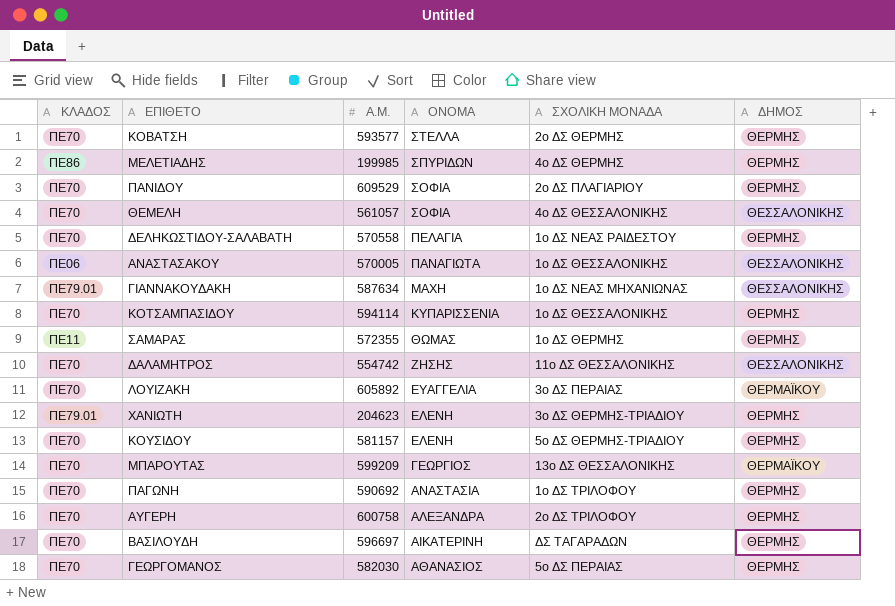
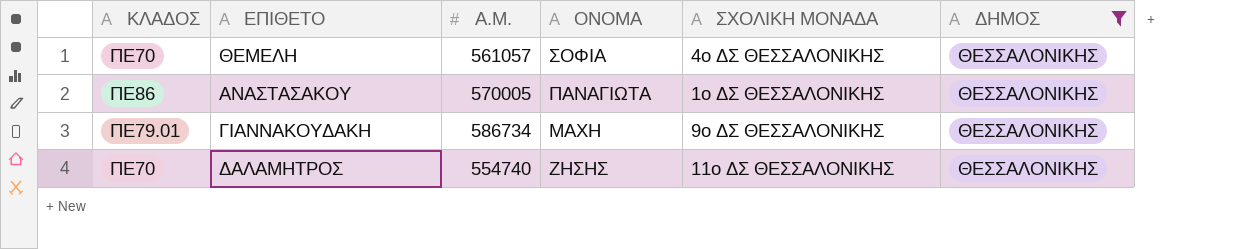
filter: none -> ΔΗΜΟΣ = ΘΕΣΣΑΛΟΝΙΚΗΣ
ΑΝΑΣΤΑΣΑΚΟΥ | ΚΛΑΔΟΣ: ΠΕ06 -> ΠΕ86
ΓΙΑΝΝΑΚΟΥΔΑΚΗ | Α.Μ.: 587634 -> 586734
ΓΙΑΝΝΑΚΟΥΔΑΚΗ | ΣΧΟΛΙΚΗ ΜΟΝΑΔΑ: 1ο ΔΣ ΝΕΑΣ ΜΗΧΑΝΙΩΝΑΣ -> 9ο ΔΣ ΘΕΣΣΑΛΟΝΙΚΗΣ
ΔΑΛΑΜΗΤΡΟΣ | Α.Μ.: 554742 -> 554740

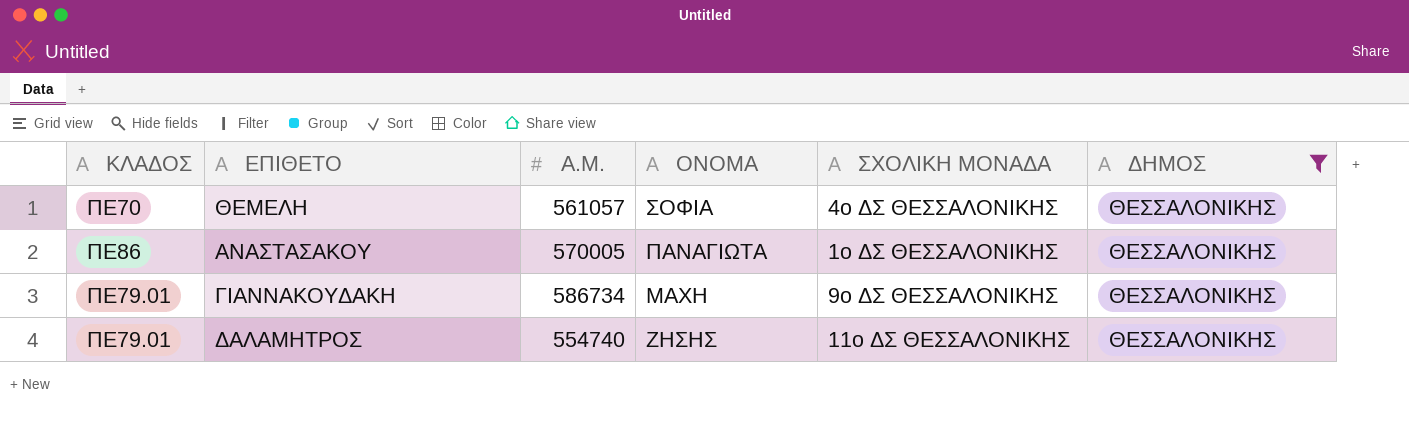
ΔΑΛΑΜΗΤΡΟΣ | ΚΛΑΔΟΣ: ΠΕ70 -> ΠΕ79.01

